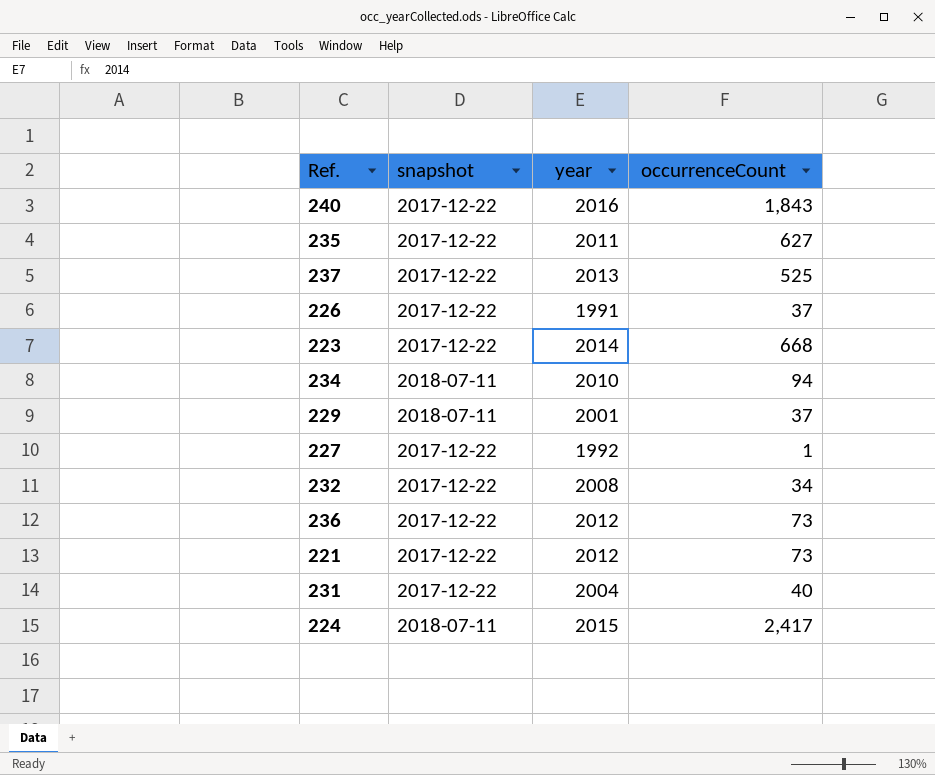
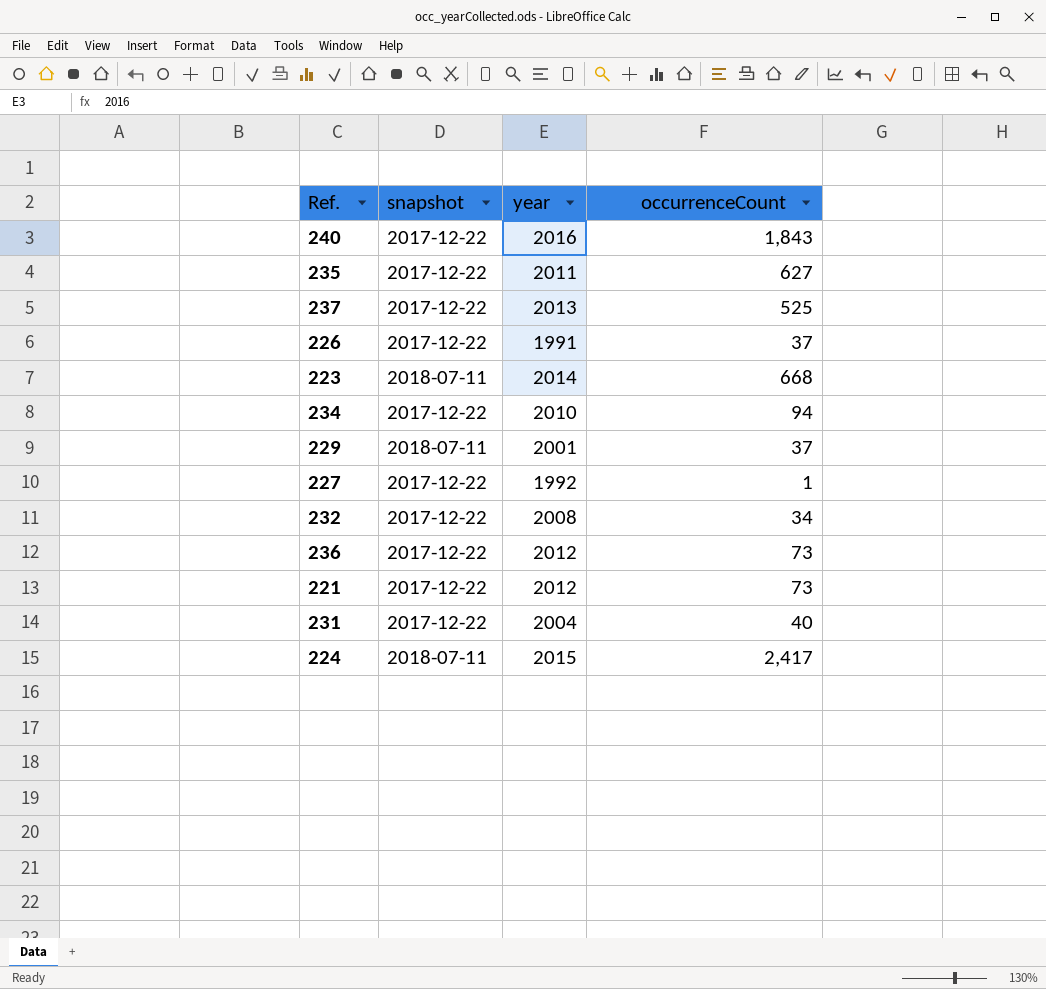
223 | snapshot: 2017-12-22 -> 2018-07-11
234 | snapshot: 2018-07-11 -> 2017-12-22

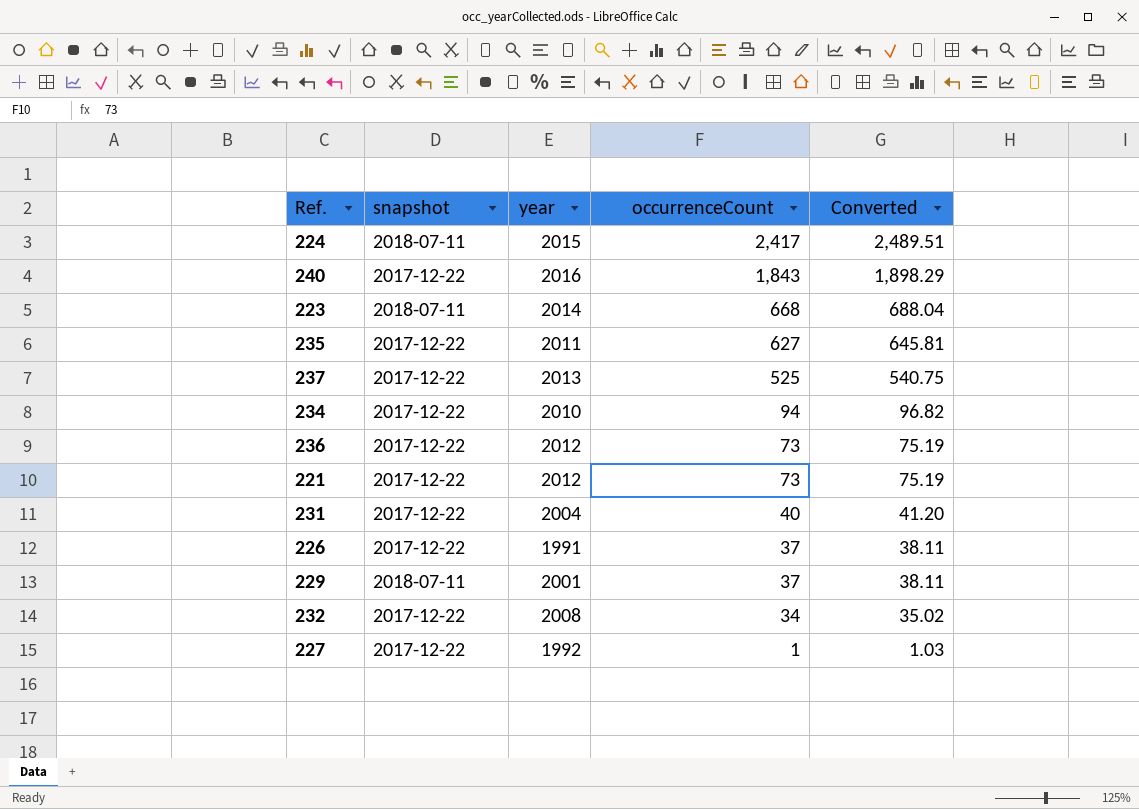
row order: none -> occurrenceCount descending
column Converted | formula: none -> [occurrenceCount] * 1.03

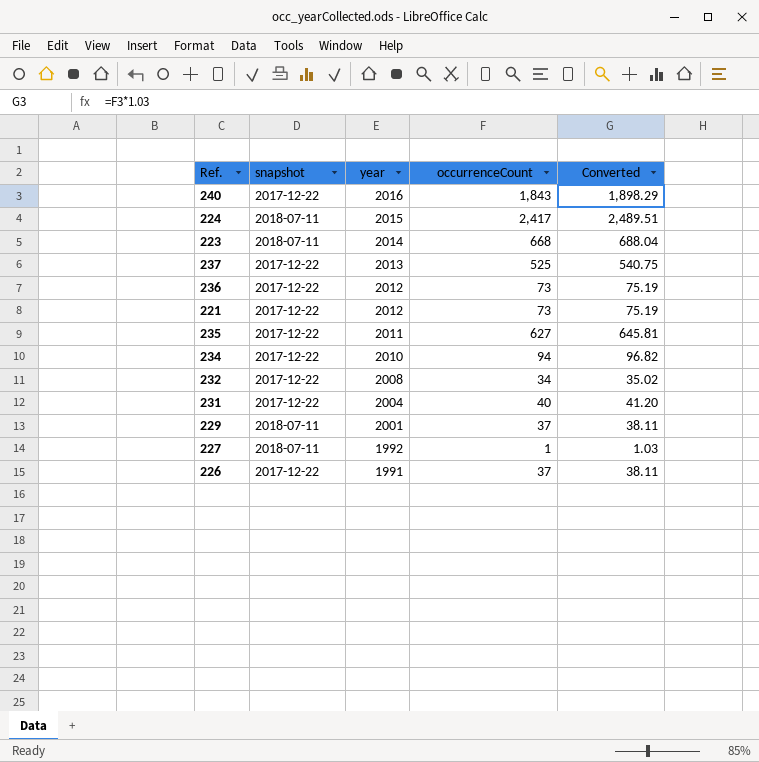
row order: occurrenceCount descending -> year descending
227 | snapshot: 2017-12-22 -> 2018-07-11

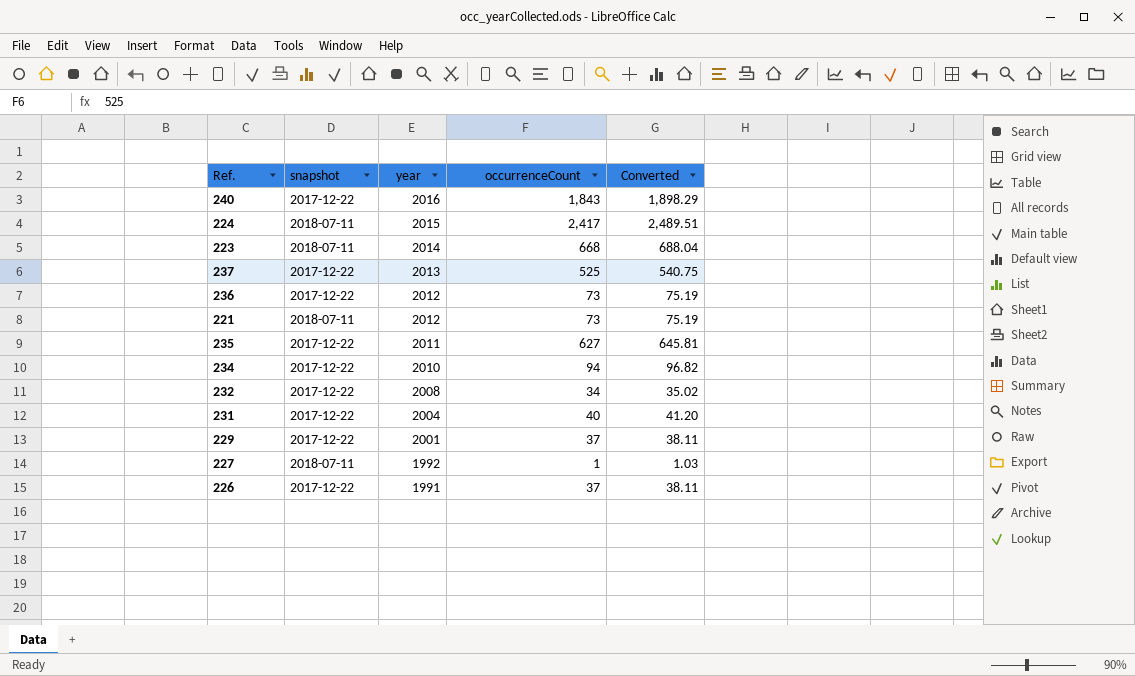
221 | snapshot: 2017-12-22 -> 2018-07-11
229 | snapshot: 2018-07-11 -> 2017-12-22

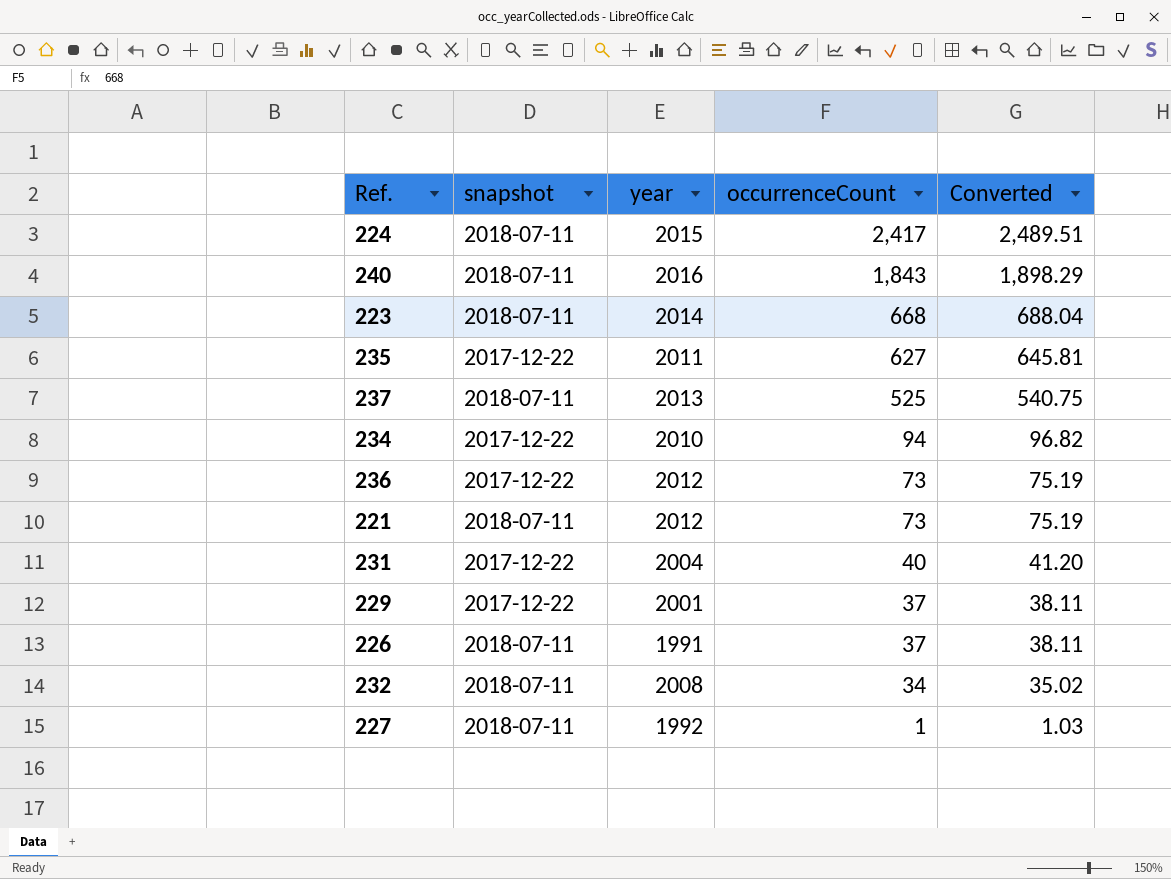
row order: year descending -> occurrenceCount descending
240 | snapshot: 2017-12-22 -> 2018-07-11
237 | snapshot: 2017-12-22 -> 2018-07-11
226 | snapshot: 2017-12-22 -> 2018-07-11
232 | snapshot: 2017-12-22 -> 2018-07-11

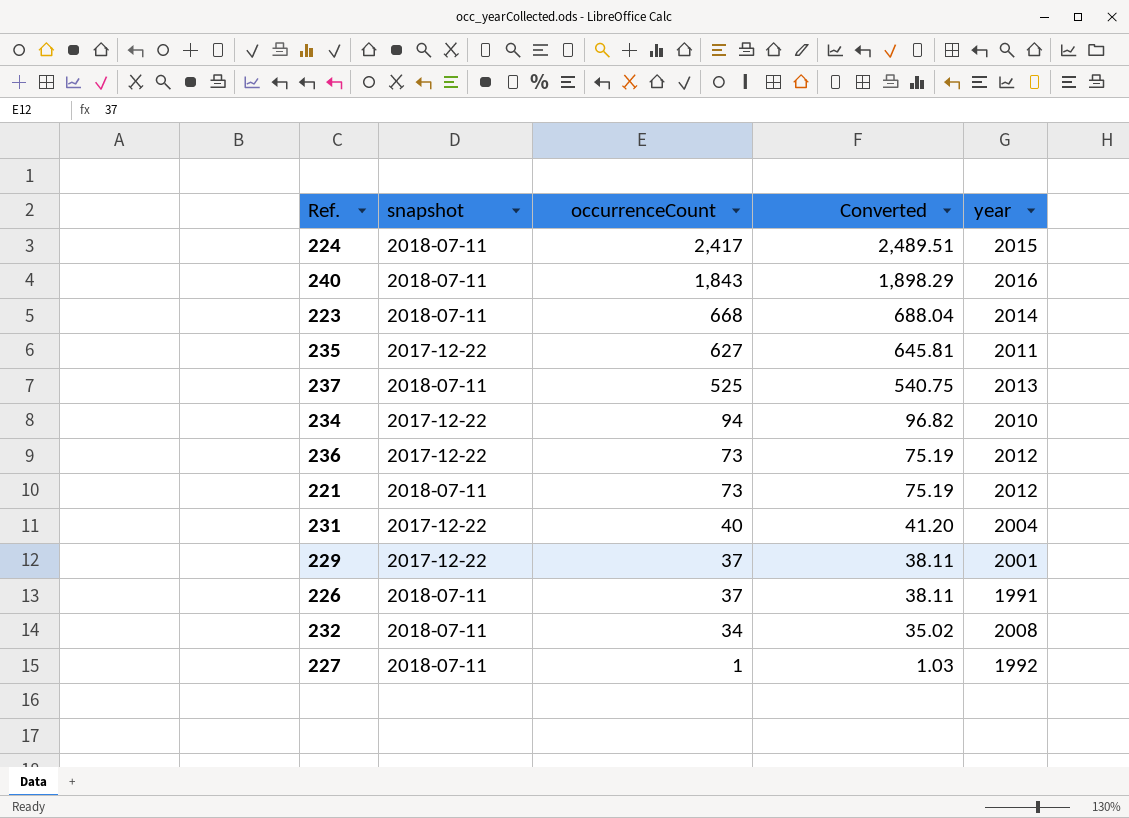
column year | position: 3 -> 5

